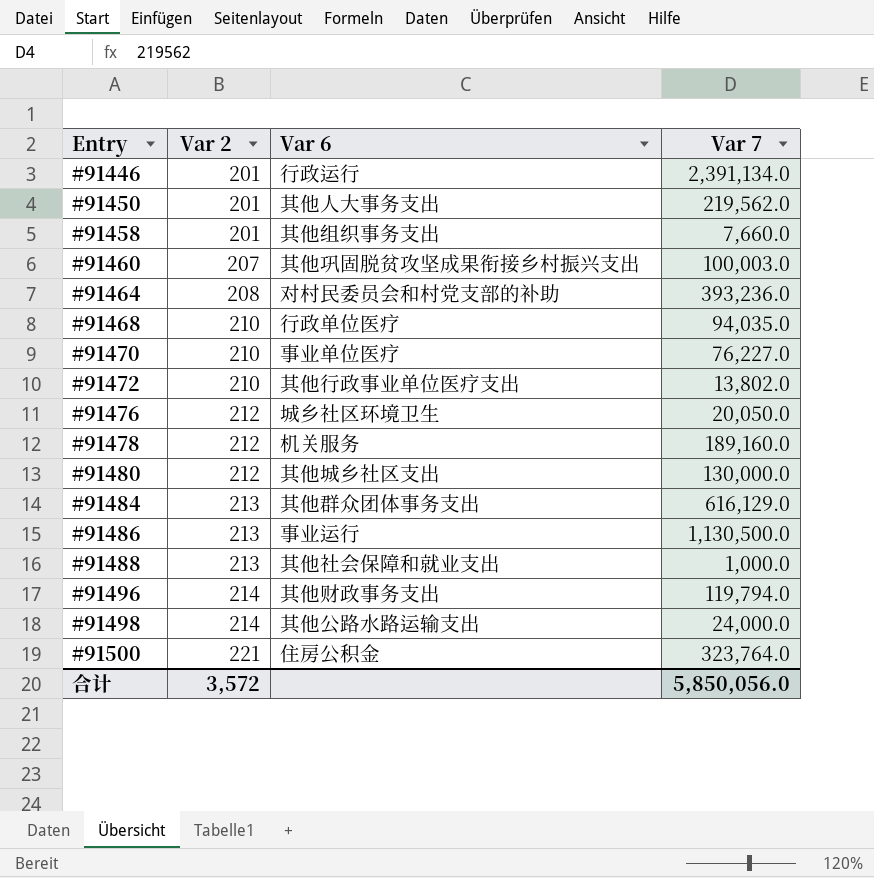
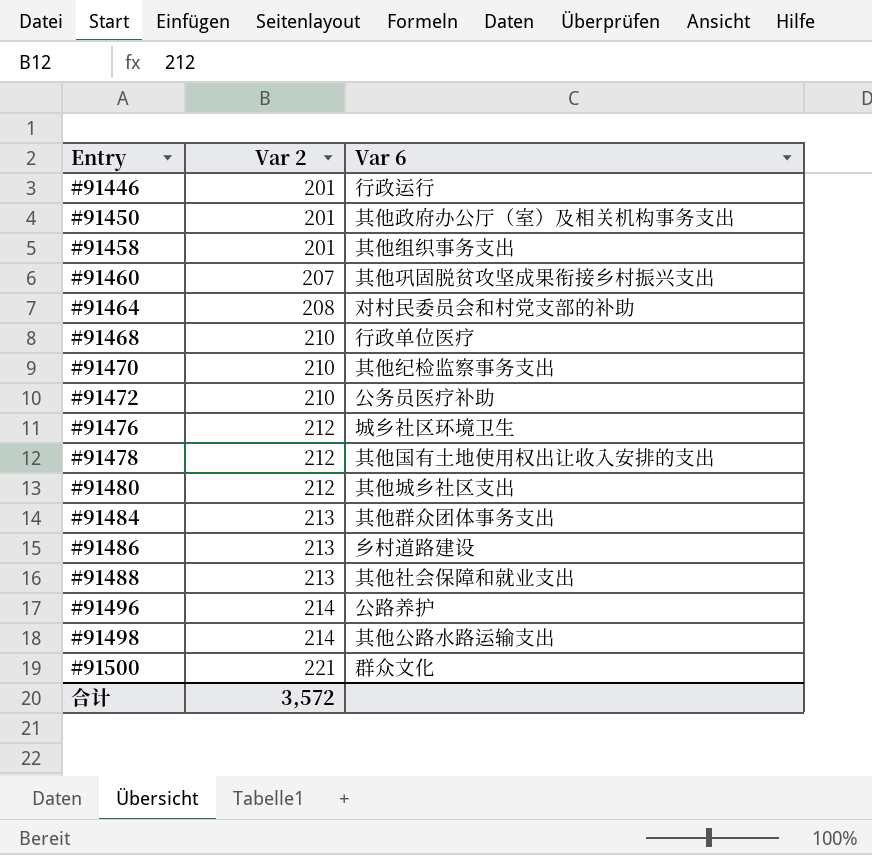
column Var 7 | position: 4 -> none
#91450 | Var 6: 其他人大事务支出 -> 其他政府办公厅（室）及相关机构事务支出
#91470 | Var 6: 事业单位医疗 -> 其他纪检监察事务支出
#91472 | Var 6: 其他行政事业单位医疗支出 -> 公务员医疗补助
#91478 | Var 6: 机关服务 -> 其他国有土地使用权出让收入安排的支出
#91486 | Var 6: 事业运行 -> 乡村道路建设
#91496 | Var 6: 其他财政事务支出 -> 公路养护
#91500 | Var 6: 住房公积金 -> 群众文化

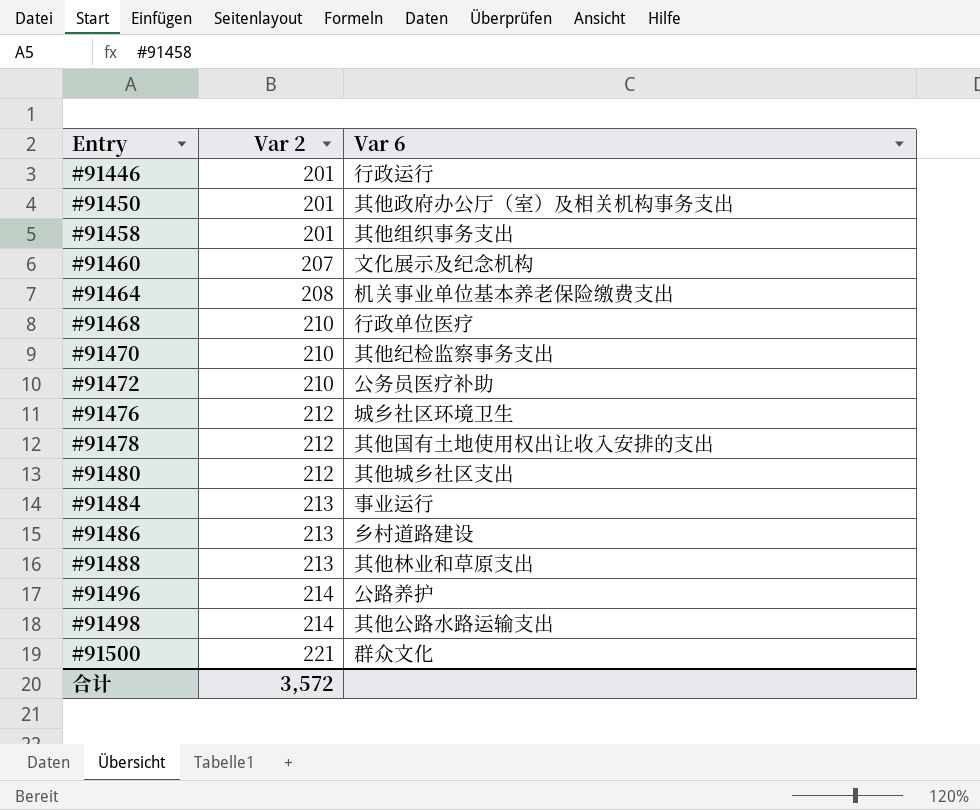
#91460 | Var 6: 其他巩固脱贫攻坚成果衔接乡村振兴支出 -> 文化展示及纪念机构
#91464 | Var 6: 对村民委员会和村党支部的补助 -> 机关事业单位基本养老保险缴费支出
#91484 | Var 6: 其他群众团体事务支出 -> 事业运行
#91488 | Var 6: 其他社会保障和就业支出 -> 其他林业和草原支出

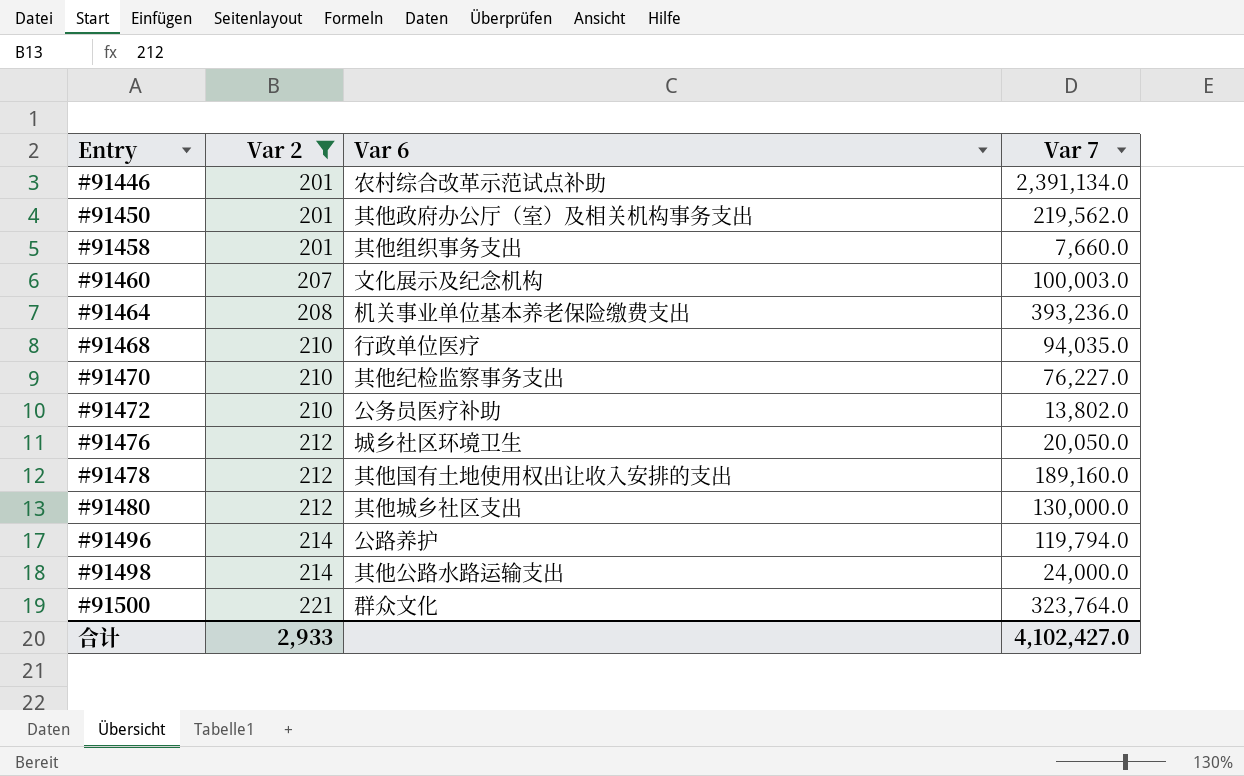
filter: none -> Var 2 != 213
column Var 7 | position: none -> 4
#91446 | Var 6: 行政运行 -> 农村综合改革示范试点补助
合计 | Var 2: 3,572 -> 2,933

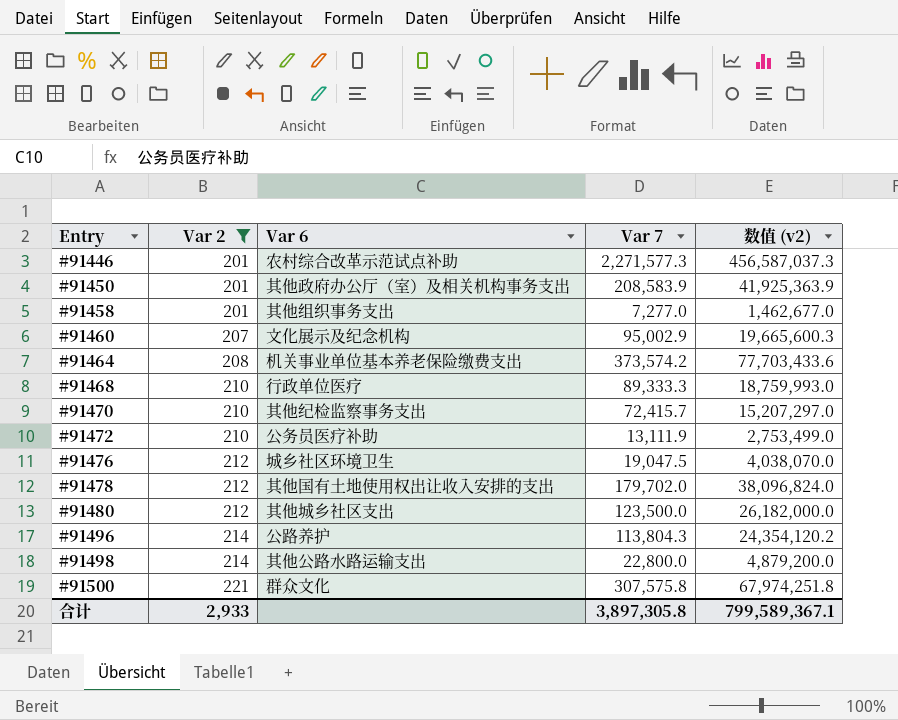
column 数值 (v2) | formula: none -> [Var 2] * [Var 7]
#91446 | Var 7: 2,391,134.0 -> 2,271,577.3
#91450 | Var 7: 219,562.0 -> 208,583.9
#91458 | Var 7: 7,660.0 -> 7,277.0
#91460 | Var 7: 100,003.0 -> 95,002.9
#91464 | Var 7: 393,236.0 -> 373,574.2
#91468 | Var 7: 94,035.0 -> 89,333.3
#91470 | Var 7: 76,227.0 -> 72,415.7
#91472 | Var 7: 13,802.0 -> 13,111.9
#91476 | Var 7: 20,050.0 -> 19,047.5
#91478 | Var 7: 189,160.0 -> 179,702.0
#91480 | Var 7: 130,000.0 -> 123,500.0
#91496 | Var 7: 119,794.0 -> 113,804.3
#91498 | Var 7: 24,000.0 -> 22,800.0
#91500 | Var 7: 323,764.0 -> 307,575.8
合计 | Var 7: 4,102,427.0 -> 3,897,305.8

